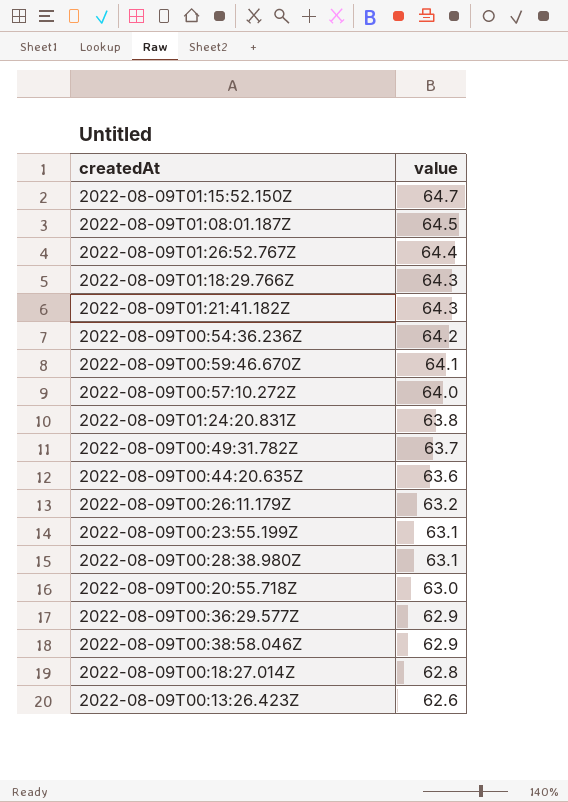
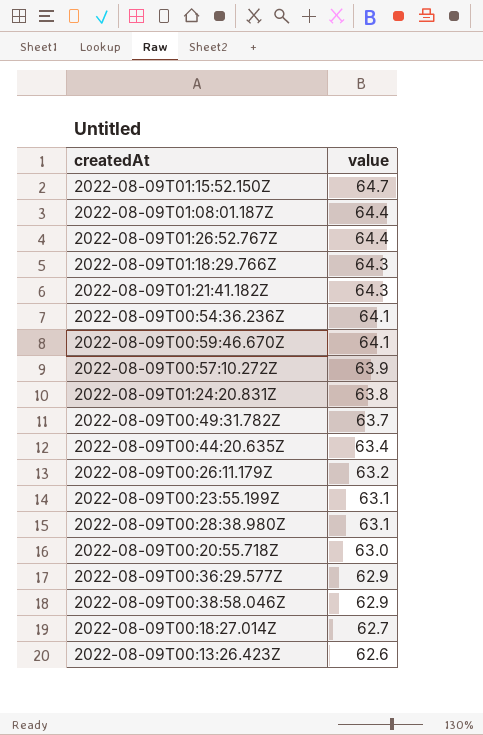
2022-08-09T01:08:01.187Z | value: 64.5 -> 64.4
2022-08-09T00:54:36.236Z | value: 64.2 -> 64.1
2022-08-09T00:57:10.272Z | value: 64.0 -> 63.9
2022-08-09T00:44:20.635Z | value: 63.6 -> 63.4
2022-08-09T00:18:27.014Z | value: 62.8 -> 62.7

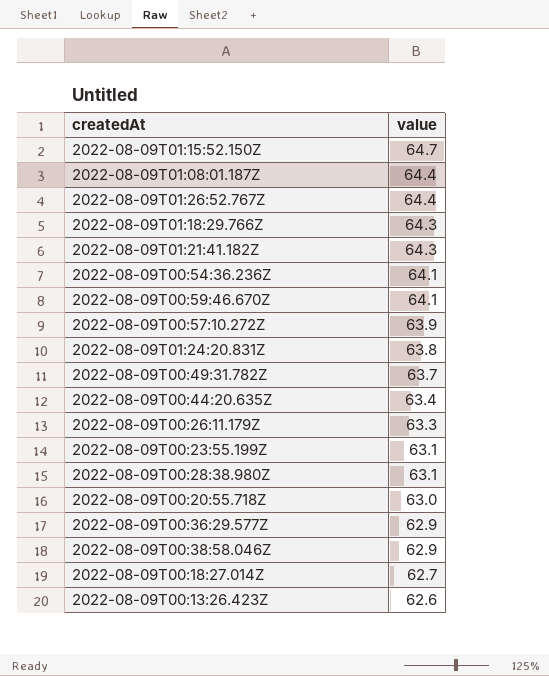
2022-08-09T00:26:11.179Z | value: 63.2 -> 63.3

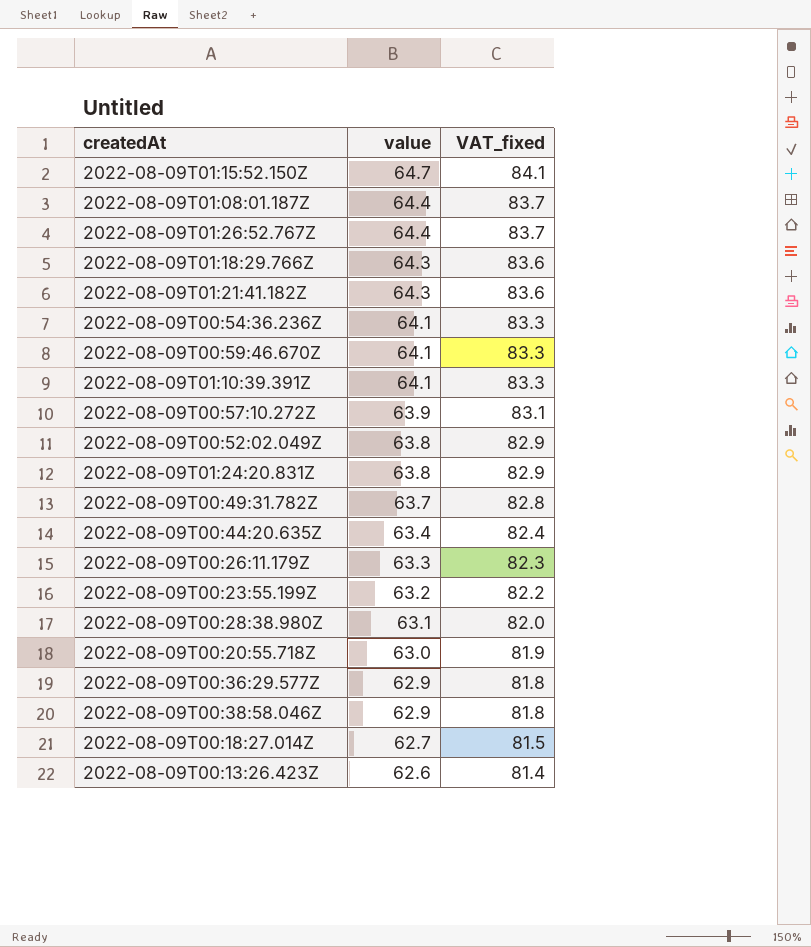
column VAT_fixed | formula: none -> [value] * 1.3
row 2022-08-09T01:10:39.391Z: none -> 64.1 | 83.3
row 2022-08-09T00:52:02.049Z: none -> 63.8 | 82.9
2022-08-09T00:23:55.199Z | value: 63.1 -> 63.2

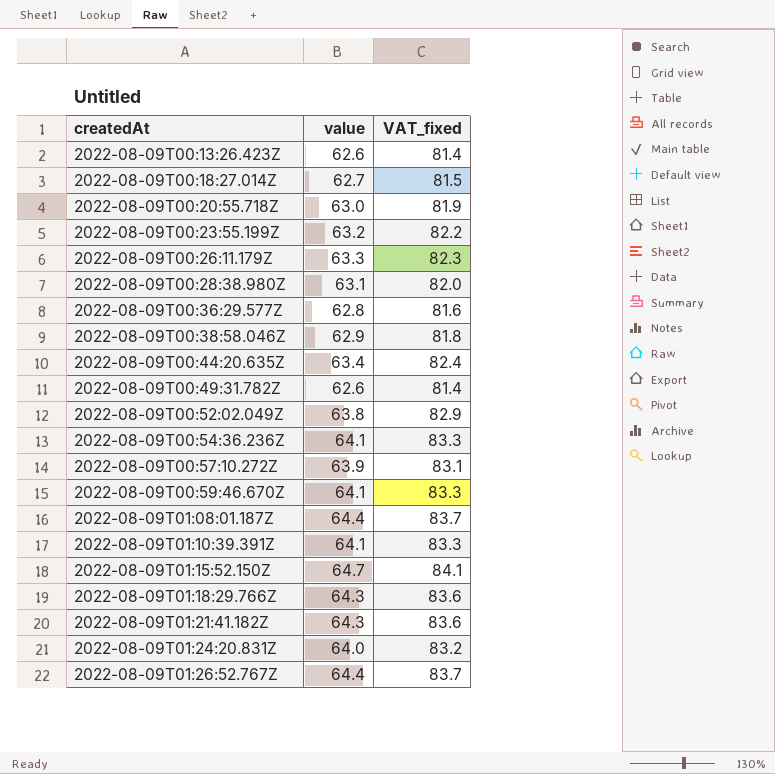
row order: value descending -> createdAt ascending
2022-08-09T00:36:29.577Z | value: 62.9 -> 62.8
2022-08-09T00:36:29.577Z | VAT_fixed: 81.8 -> 81.6
2022-08-09T00:49:31.782Z | value: 63.7 -> 62.6
2022-08-09T00:49:31.782Z | VAT_fixed: 82.8 -> 81.4
2022-08-09T01:24:20.831Z | value: 63.8 -> 64.0
2022-08-09T01:24:20.831Z | VAT_fixed: 82.9 -> 83.2

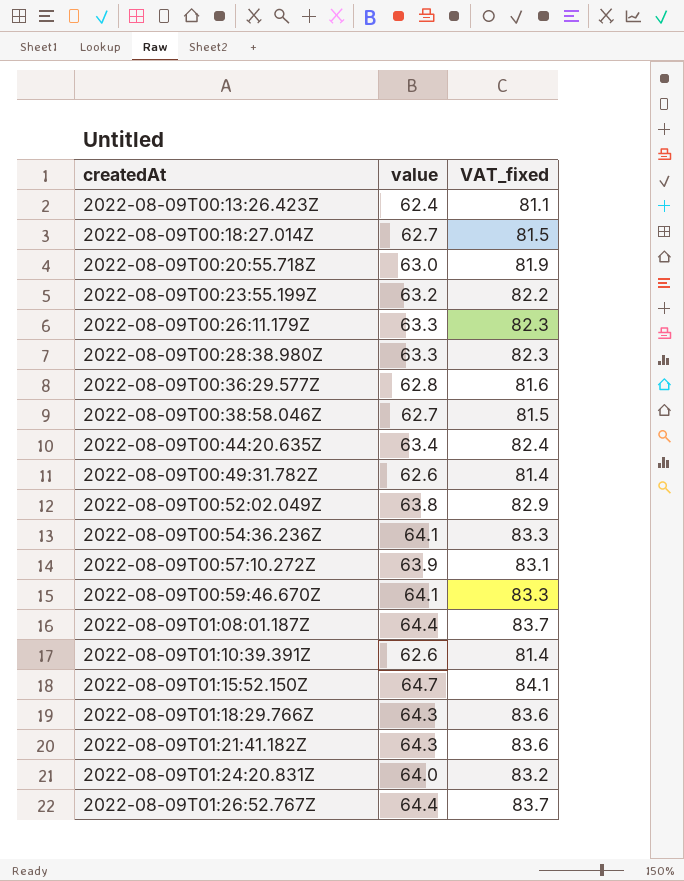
2022-08-09T00:13:26.423Z | value: 62.6 -> 62.4
2022-08-09T00:13:26.423Z | VAT_fixed: 81.4 -> 81.1
2022-08-09T00:28:38.980Z | value: 63.1 -> 63.3
2022-08-09T00:28:38.980Z | VAT_fixed: 82.0 -> 82.3
2022-08-09T00:38:58.046Z | value: 62.9 -> 62.7
2022-08-09T00:38:58.046Z | VAT_fixed: 81.8 -> 81.5
2022-08-09T01:10:39.391Z | value: 64.1 -> 62.6
2022-08-09T01:10:39.391Z | VAT_fixed: 83.3 -> 81.4

